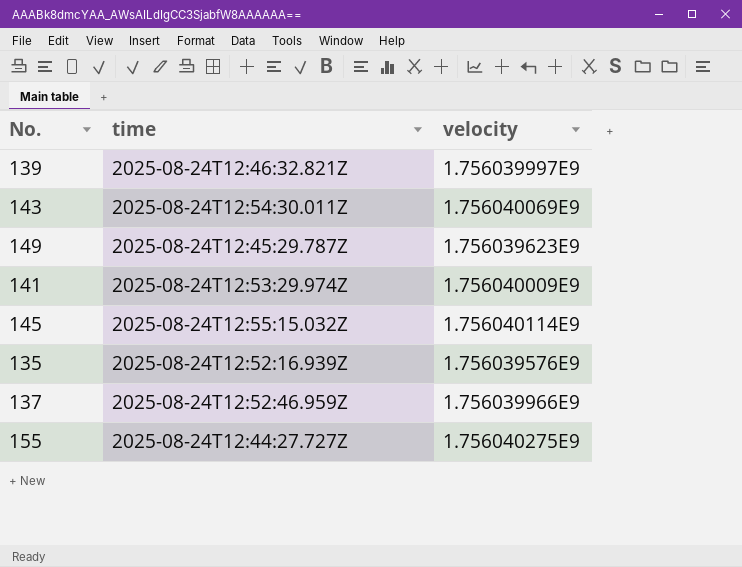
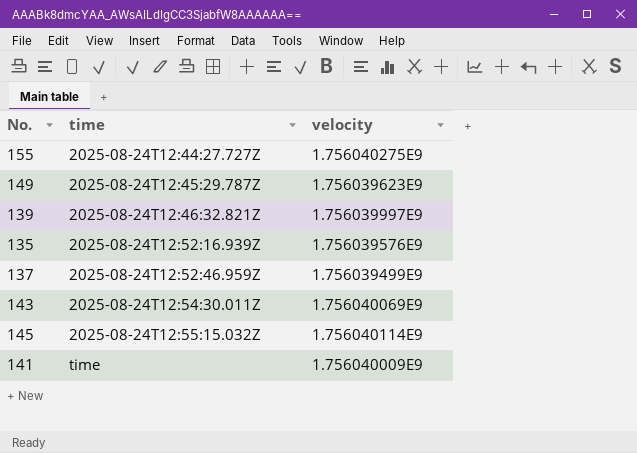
row order: none -> time ascending
137 | velocity: 1.756039966E9 -> 1.756039499E9
141 | time: 2025-08-24T12:53:29.974Z -> time

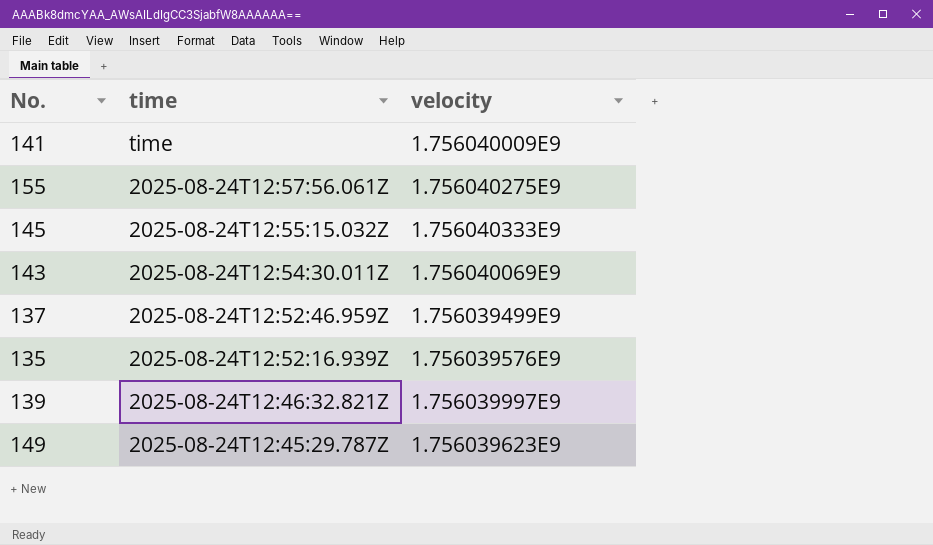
row order: time ascending -> time descending
155 | time: 2025-08-24T12:44:27.727Z -> 2025-08-24T12:57:56.061Z
145 | velocity: 1.756040114E9 -> 1.756040333E9

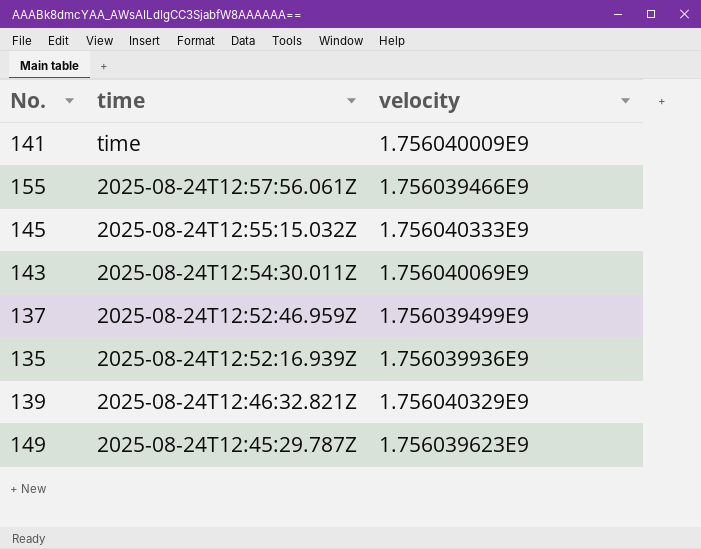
155 | velocity: 1.756040275E9 -> 1.756039466E9
135 | velocity: 1.756039576E9 -> 1.756039936E9
139 | velocity: 1.756039997E9 -> 1.756040329E9

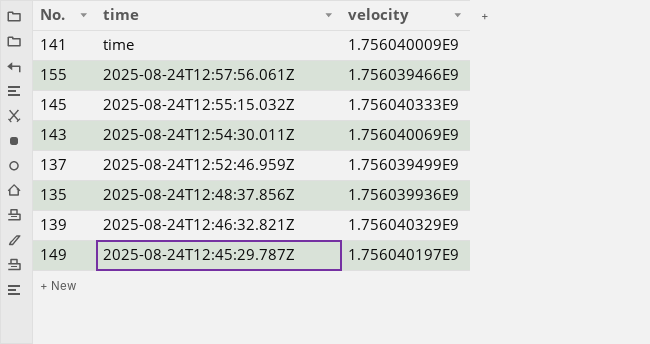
135 | time: 2025-08-24T12:52:16.939Z -> 2025-08-24T12:48:37.856Z
149 | velocity: 1.756039623E9 -> 1.756040197E9

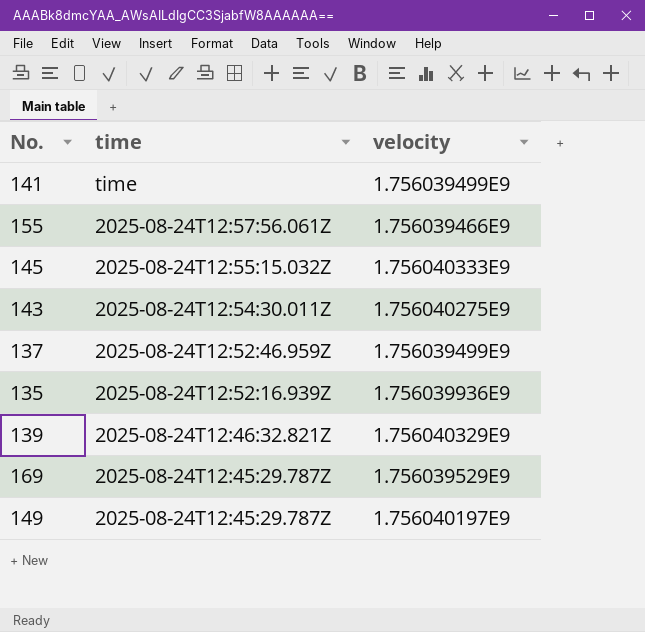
141 | velocity: 1.756040009E9 -> 1.756039499E9
143 | velocity: 1.756040069E9 -> 1.756040275E9
135 | time: 2025-08-24T12:48:37.856Z -> 2025-08-24T12:52:16.939Z
row 169: none -> 2025-08-24T12:45:29.787Z | 1.756039529E9

